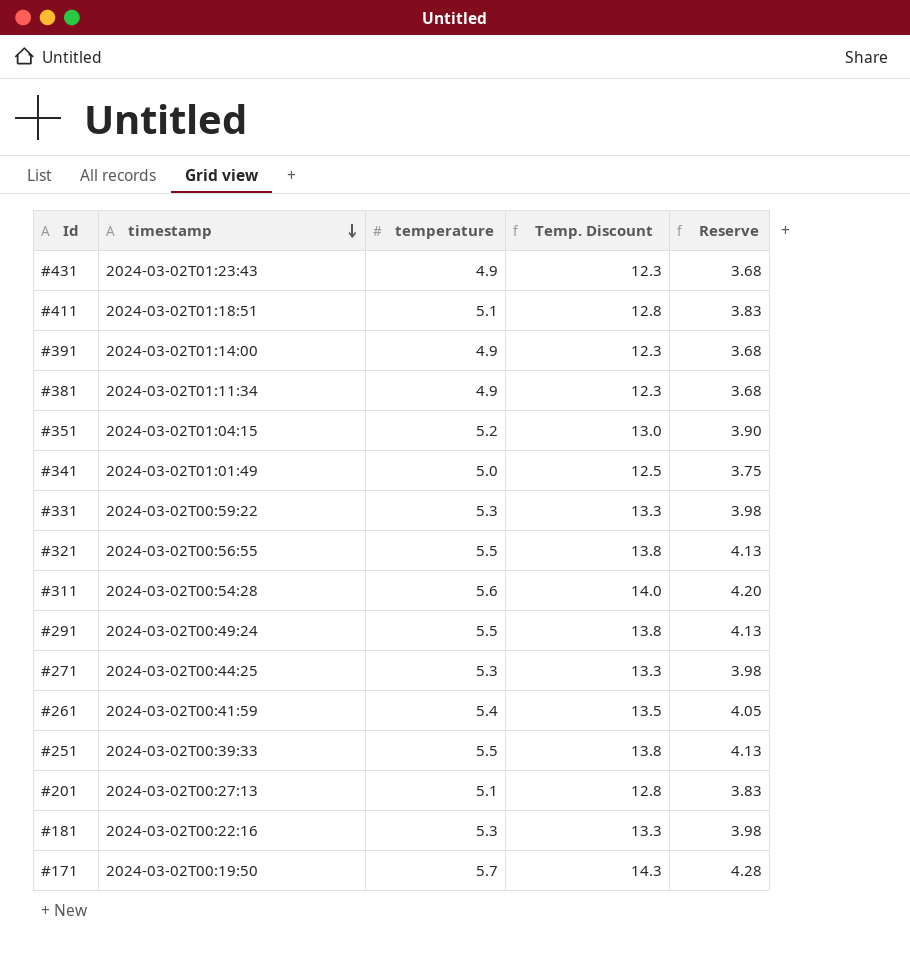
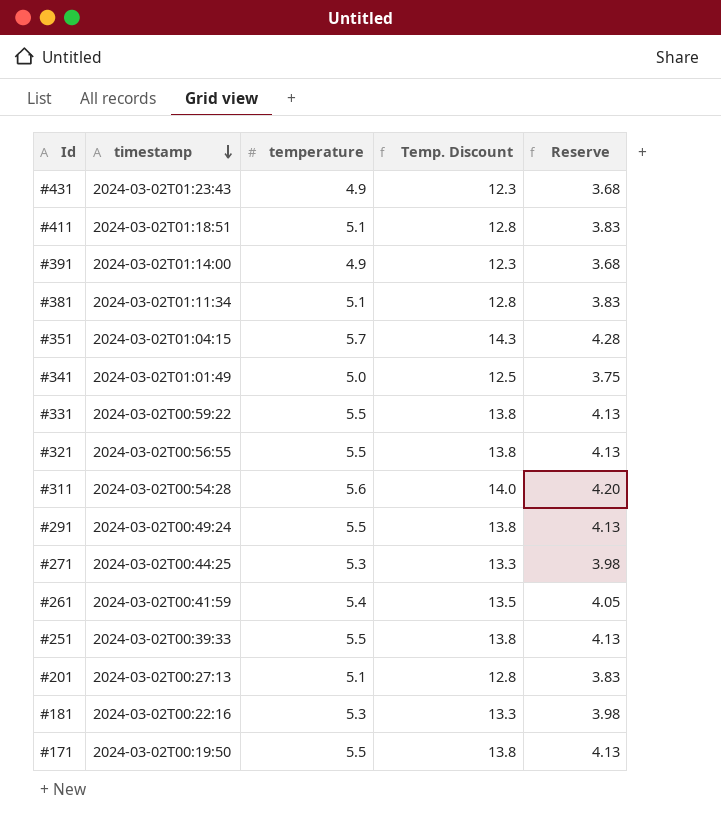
#381 | temperature: 4.9 -> 5.1
#381 | Temp. Discount: 12.3 -> 12.8
#381 | Reserve: 3.68 -> 3.83
#351 | temperature: 5.2 -> 5.7
#351 | Temp. Discount: 13.0 -> 14.3
#351 | Reserve: 3.90 -> 4.28
#331 | temperature: 5.3 -> 5.5
#331 | Temp. Discount: 13.3 -> 13.8
#331 | Reserve: 3.98 -> 4.13
#171 | temperature: 5.7 -> 5.5
#171 | Temp. Discount: 14.3 -> 13.8
#171 | Reserve: 4.28 -> 4.13

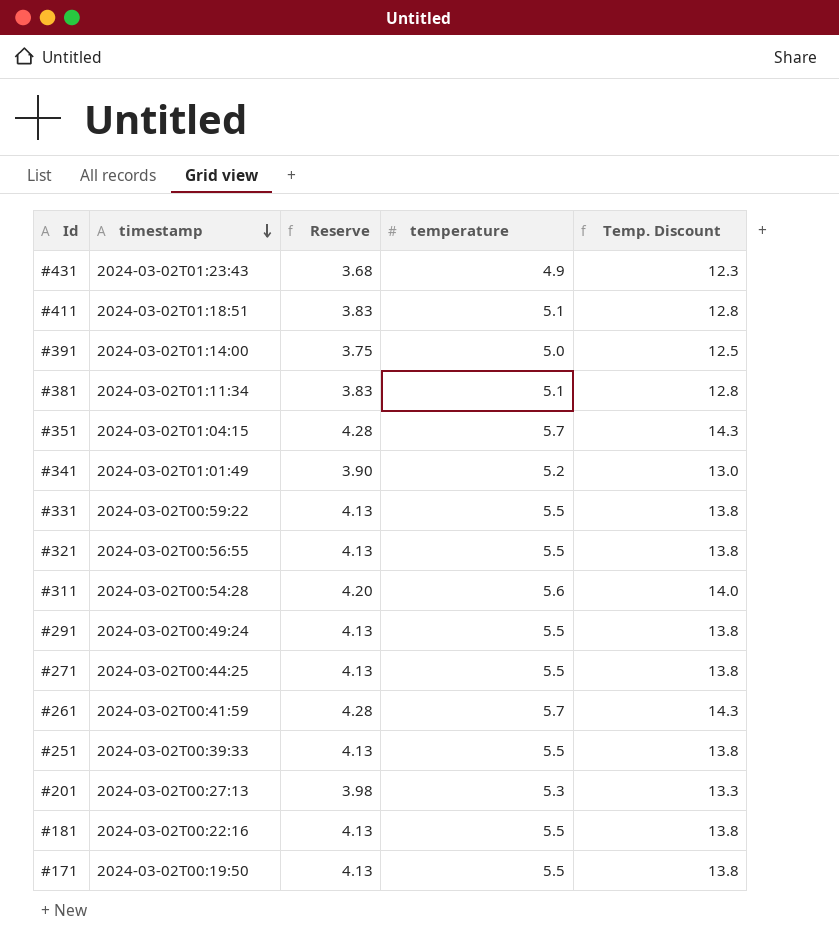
column Reserve | position: 5 -> 3
#391 | Reserve: 3.68 -> 3.75
#391 | temperature: 4.9 -> 5.0
#391 | Temp. Discount: 12.3 -> 12.5
#341 | Reserve: 3.75 -> 3.90
#341 | temperature: 5.0 -> 5.2
#341 | Temp. Discount: 12.5 -> 13.0
#271 | Reserve: 3.98 -> 4.13
#271 | temperature: 5.3 -> 5.5
#271 | Temp. Discount: 13.3 -> 13.8
#261 | Reserve: 4.05 -> 4.28
#261 | temperature: 5.4 -> 5.7
#261 | Temp. Discount: 13.5 -> 14.3
#201 | Reserve: 3.83 -> 3.98
#201 | temperature: 5.1 -> 5.3
#201 | Temp. Discount: 12.8 -> 13.3
#181 | Reserve: 3.98 -> 4.13
#181 | temperature: 5.3 -> 5.5
#181 | Temp. Discount: 13.3 -> 13.8

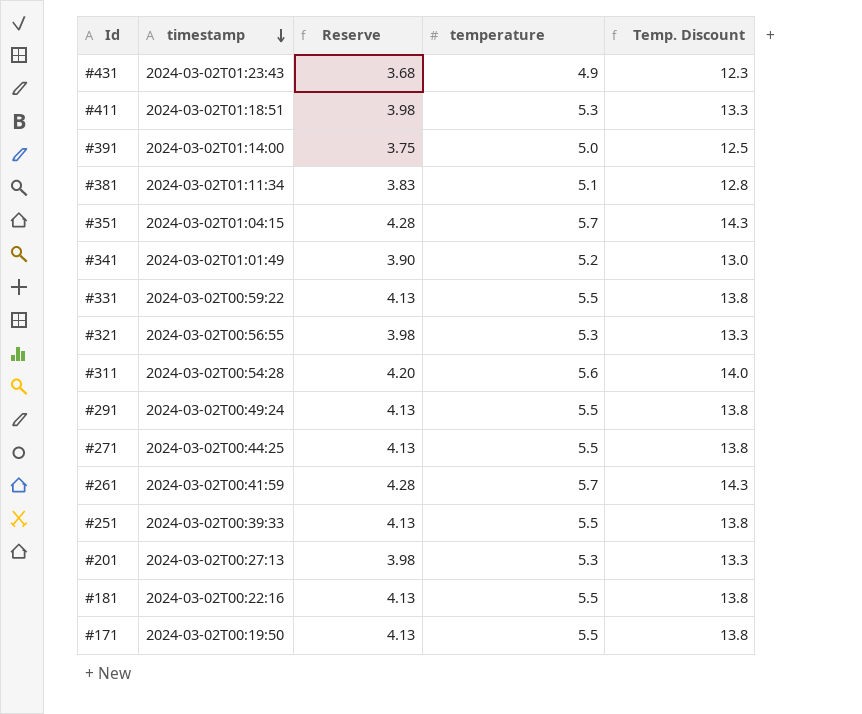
#411 | Reserve: 3.83 -> 3.98
#411 | temperature: 5.1 -> 5.3
#411 | Temp. Discount: 12.8 -> 13.3
#321 | Reserve: 4.13 -> 3.98
#321 | temperature: 5.5 -> 5.3
#321 | Temp. Discount: 13.8 -> 13.3

